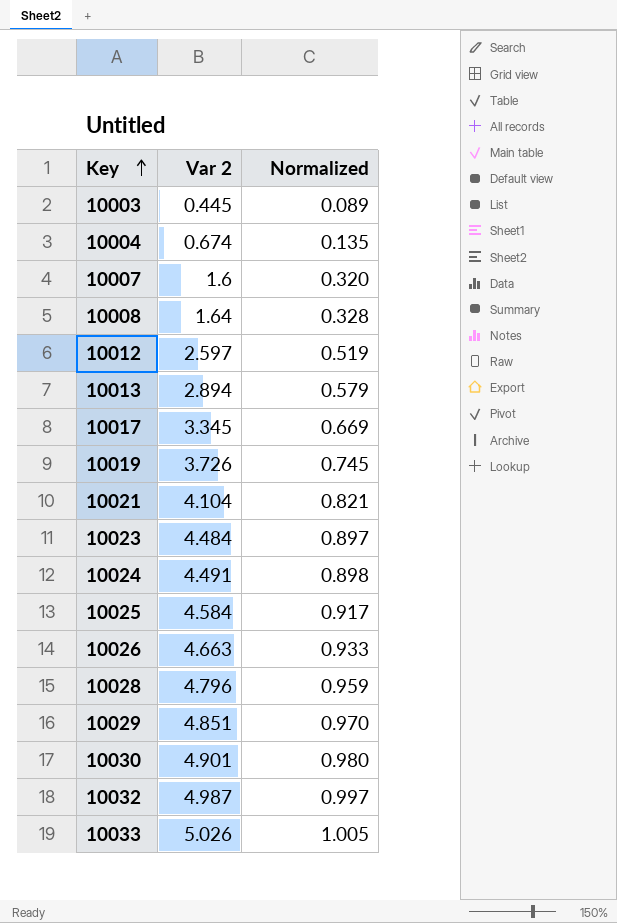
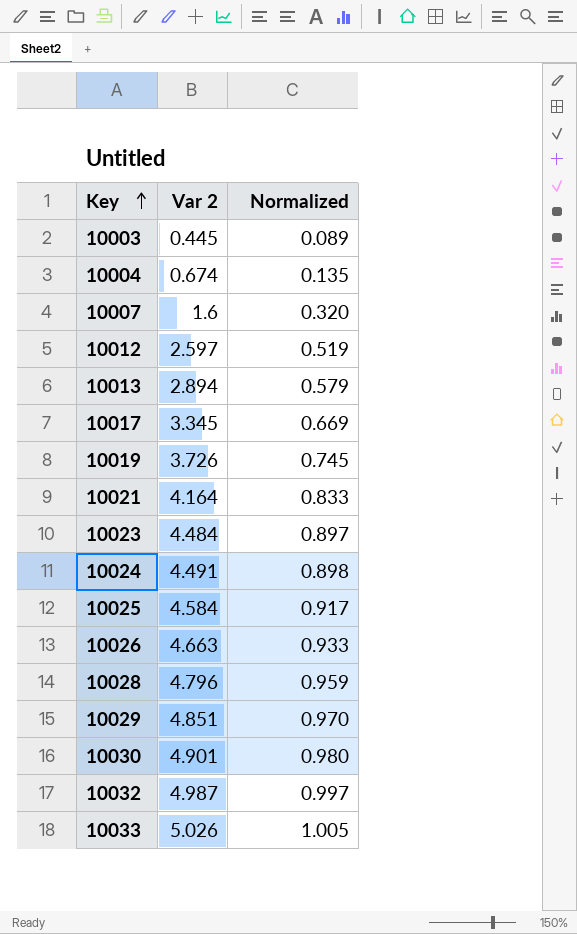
row 10008: 1.64 | 0.328 -> none
10021 | Var 2: 4.104 -> 4.164
10021 | Normalized: 0.821 -> 0.833

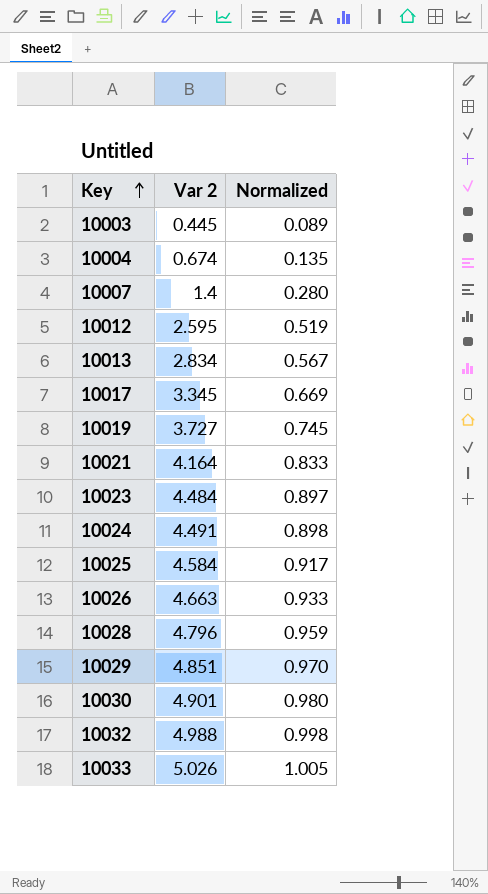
10007 | Var 2: 1.6 -> 1.4
10007 | Normalized: 0.320 -> 0.280
10012 | Var 2: 2.597 -> 2.595
10013 | Var 2: 2.894 -> 2.834
10013 | Normalized: 0.579 -> 0.567
10019 | Var 2: 3.726 -> 3.727
10032 | Var 2: 4.987 -> 4.988
10032 | Normalized: 0.997 -> 0.998

